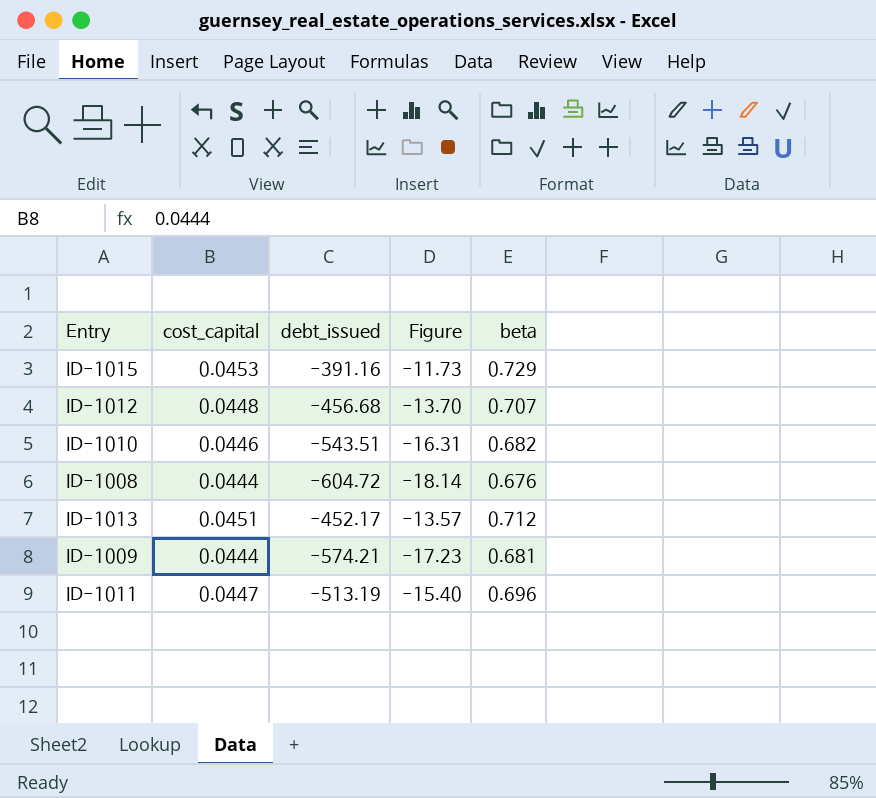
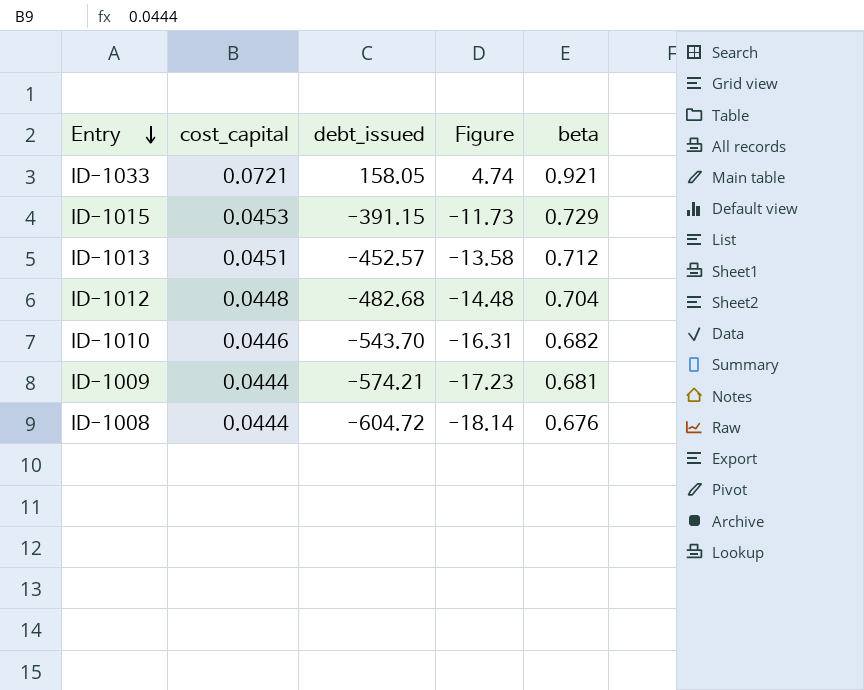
row order: none -> Entry descending
row ID-1011: 0.0447 | -513.19 | -15.40 | 0.696 -> none
row ID-1033: none -> 0.0721 | 158.05 | 4.74 | 0.921
ID-1015 | debt_issued: -391.16 -> -391.15
ID-1013 | debt_issued: -452.17 -> -452.57
ID-1013 | Figure: -13.57 -> -13.58
ID-1012 | debt_issued: -456.68 -> -482.68
ID-1012 | Figure: -13.70 -> -14.48
ID-1012 | beta: 0.707 -> 0.704
ID-1010 | debt_issued: -543.51 -> -543.70

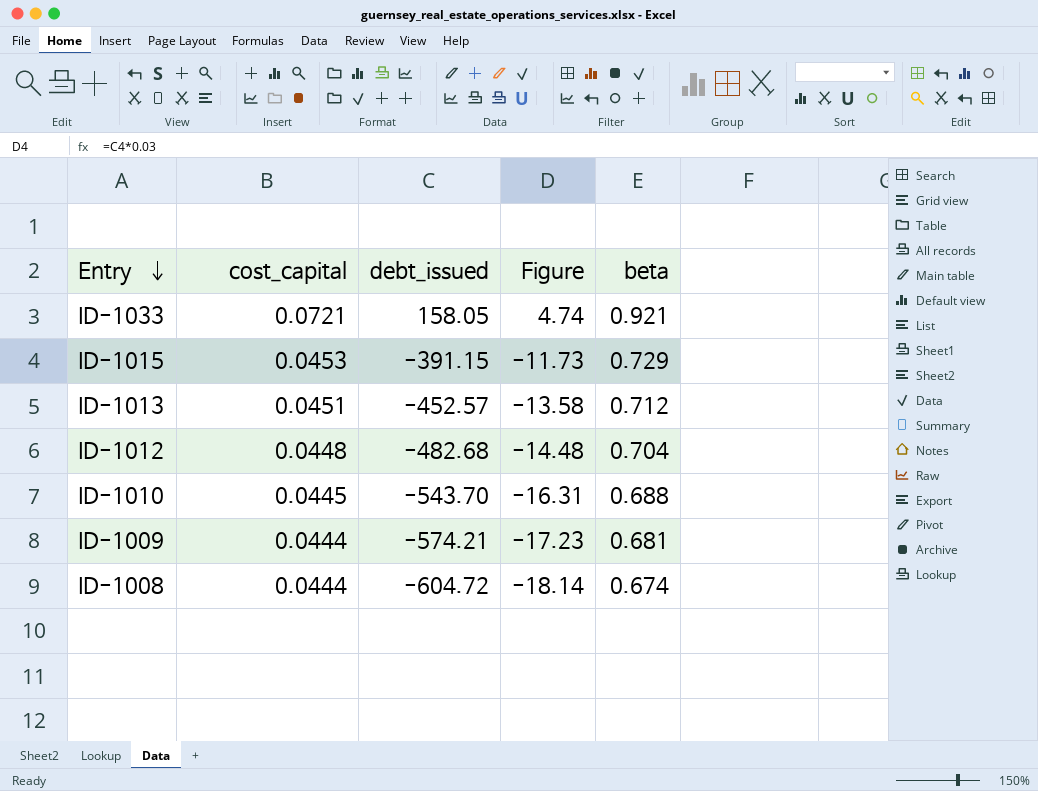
ID-1010 | cost_capital: 0.0446 -> 0.0445
ID-1010 | beta: 0.682 -> 0.688
ID-1008 | beta: 0.676 -> 0.674

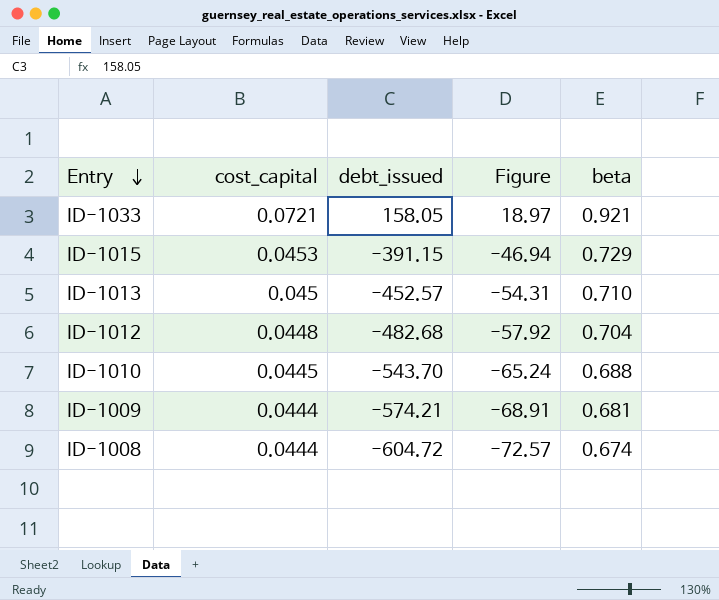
column Figure | formula: [debt_issued] * 0.03 -> [debt_issued] * 0.12
ID-1013 | cost_capital: 0.0451 -> 0.045
ID-1013 | beta: 0.712 -> 0.710

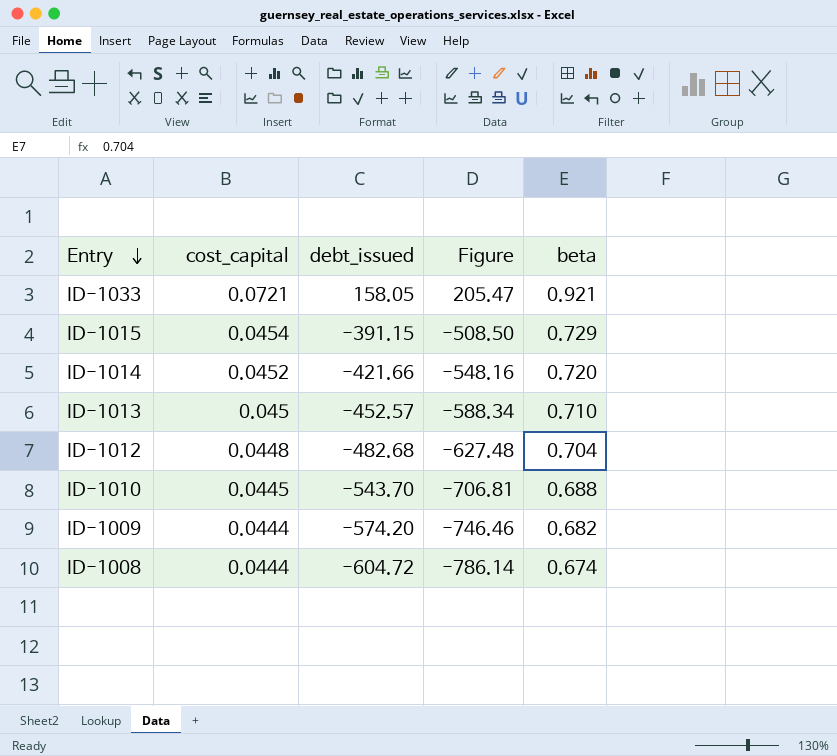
column Figure | formula: [debt_issued] * 0.12 -> [debt_issued] * 1.3
ID-1015 | cost_capital: 0.0453 -> 0.0454
row ID-1014: none -> 0.0452 | -421.66 | -548.16 | 0.720
ID-1009 | debt_issued: -574.21 -> -574.20
ID-1009 | beta: 0.681 -> 0.682

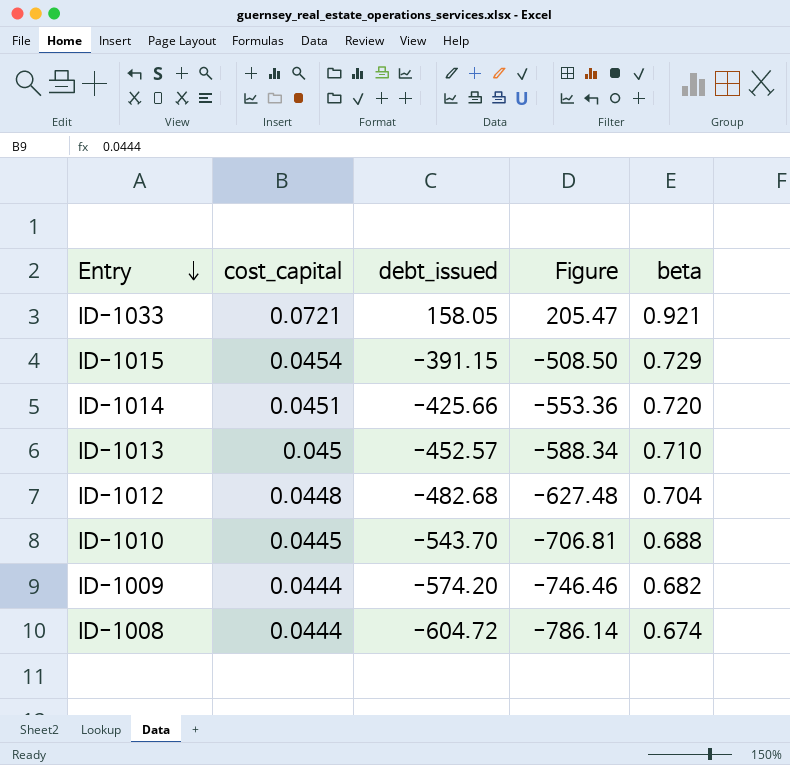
ID-1014 | cost_capital: 0.0452 -> 0.0451
ID-1014 | debt_issued: -421.66 -> -425.66
ID-1014 | Figure: -548.16 -> -553.36

